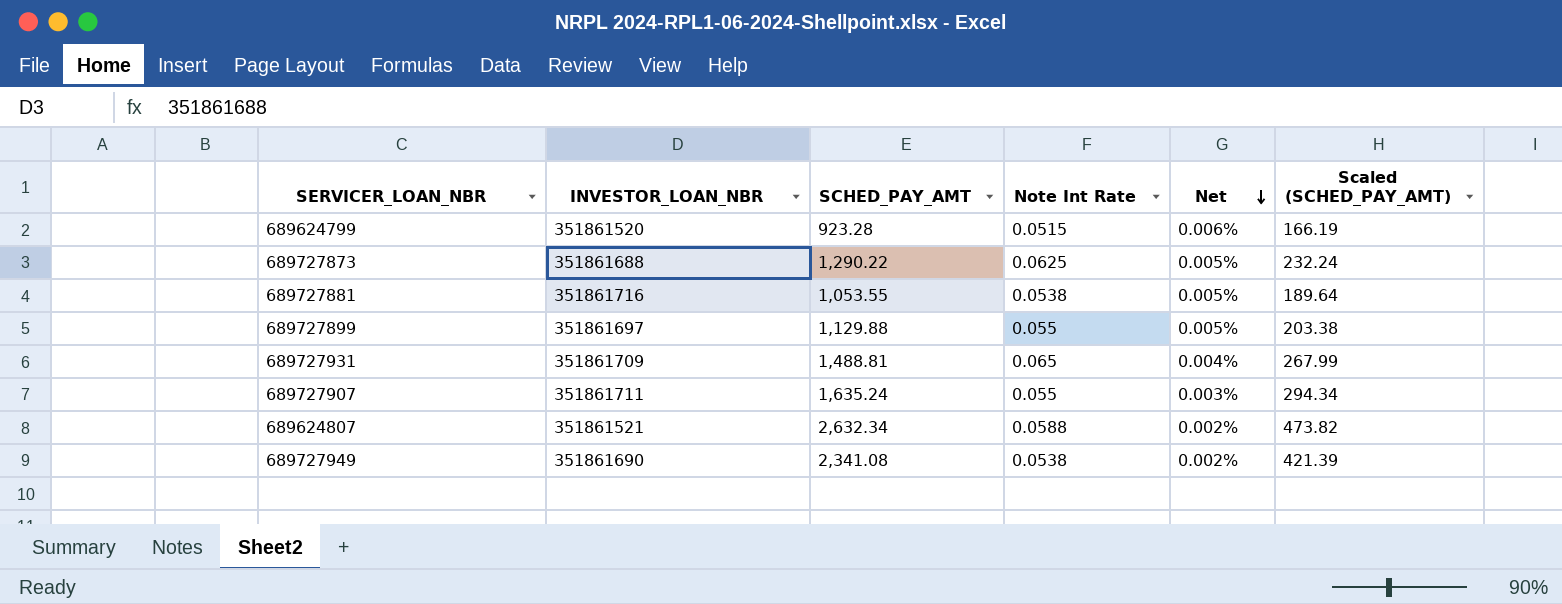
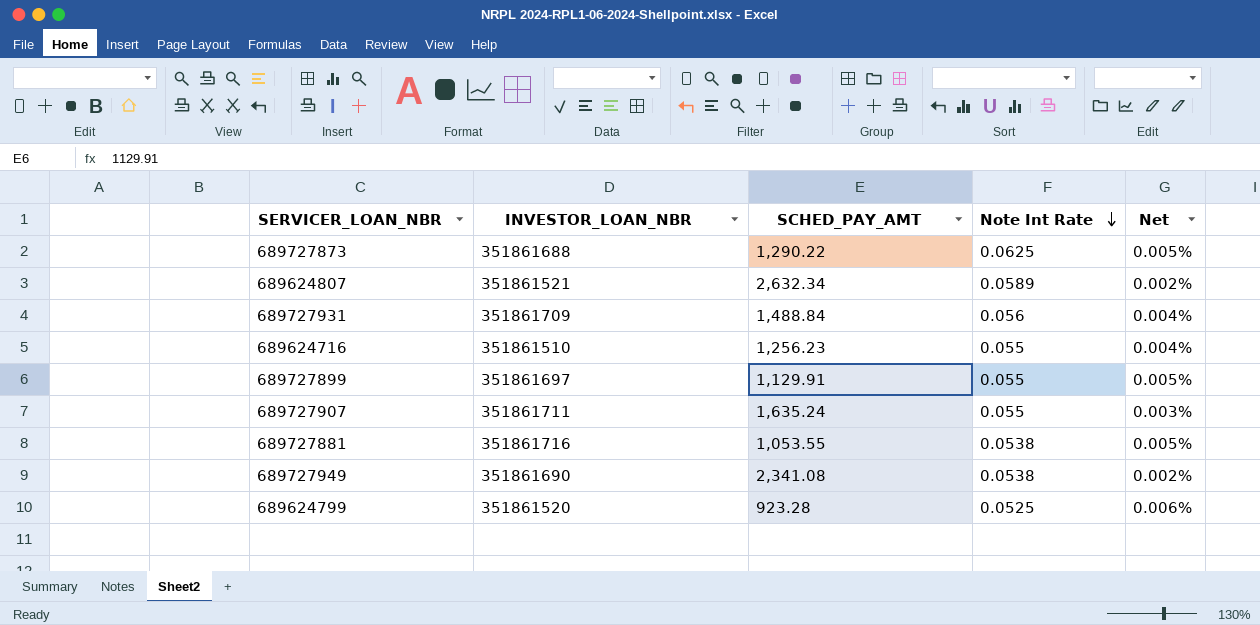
row order: Net descending -> Note Int Rate descending
column Scaled (SCHED_PAY_AMT) | formula: [SCHED_PAY_AMT] * 0.18 -> none
689624807 | Note Int Rate: 0.0588 -> 0.0589
689727931 | SCHED_PAY_AMT: 1,488.81 -> 1,488.84
689727931 | Note Int Rate: 0.065 -> 0.056
row 689624716: none -> 351861510 | 1,256.23 | 0.055 | 0.004%
689727899 | SCHED_PAY_AMT: 1,129.88 -> 1,129.91
689624799 | Note Int Rate: 0.0515 -> 0.0525

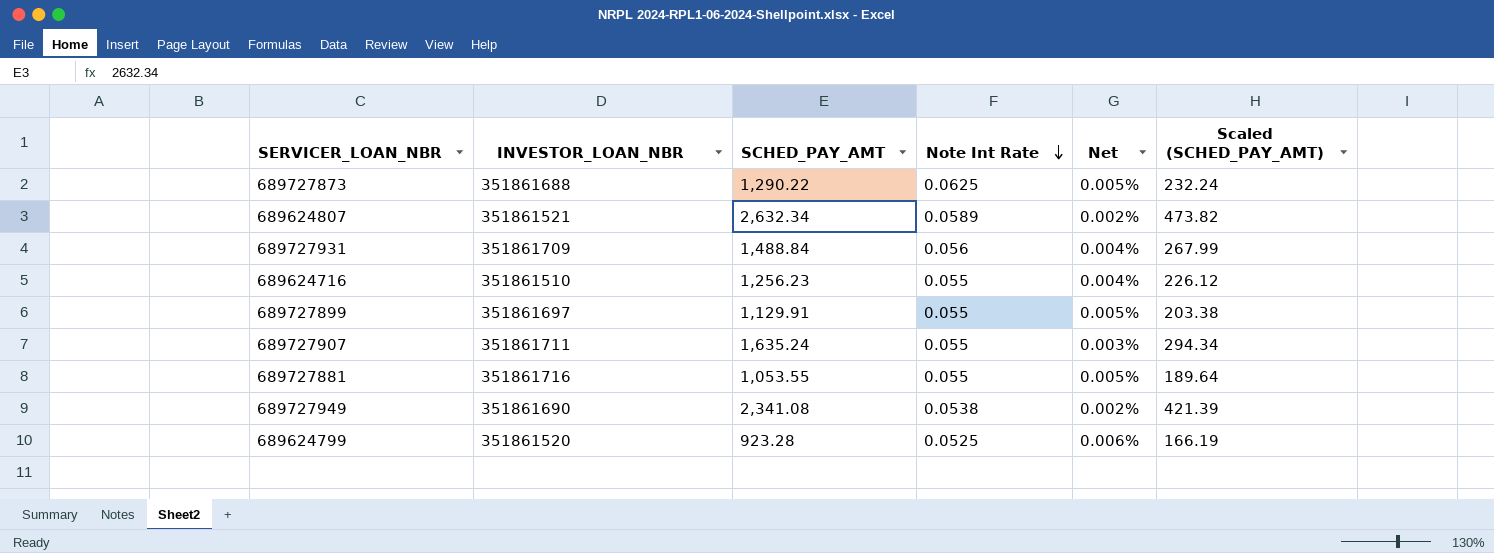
column Scaled (SCHED_PAY_AMT) | formula: none -> [SCHED_PAY_AMT] * 0.18
689727881 | Note Int Rate: 0.0538 -> 0.055

